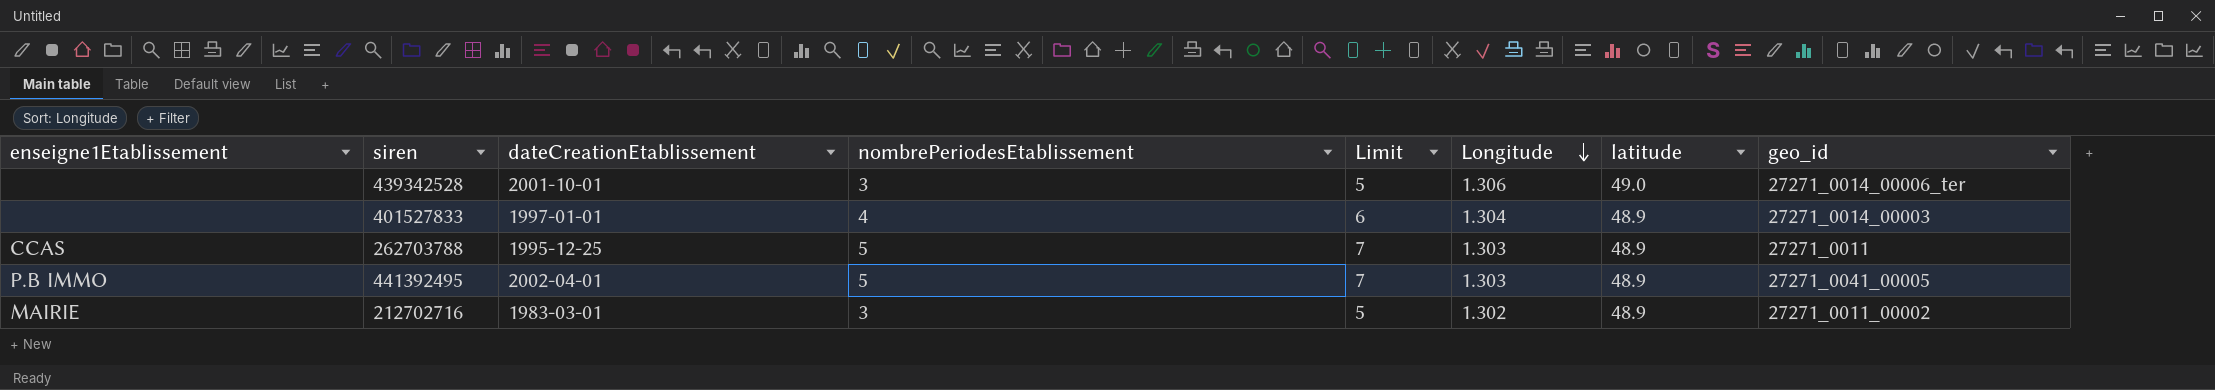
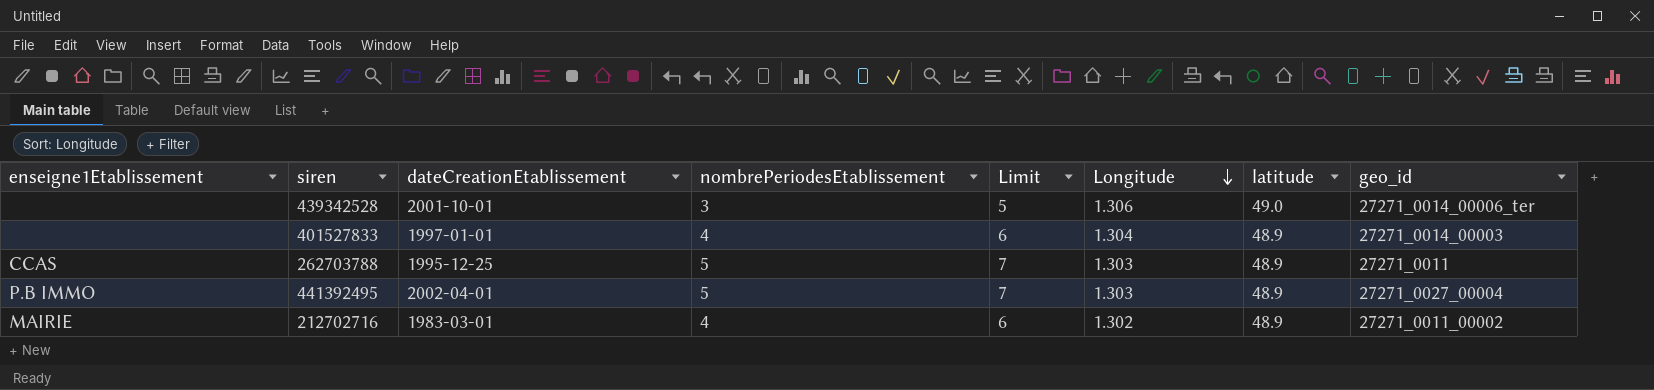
441392495 | geo_id: 27271_0041_00005 -> 27271_0027_00004
212702716 | nombrePeriodesEtablissement: 3 -> 4
212702716 | Limit: 5 -> 6

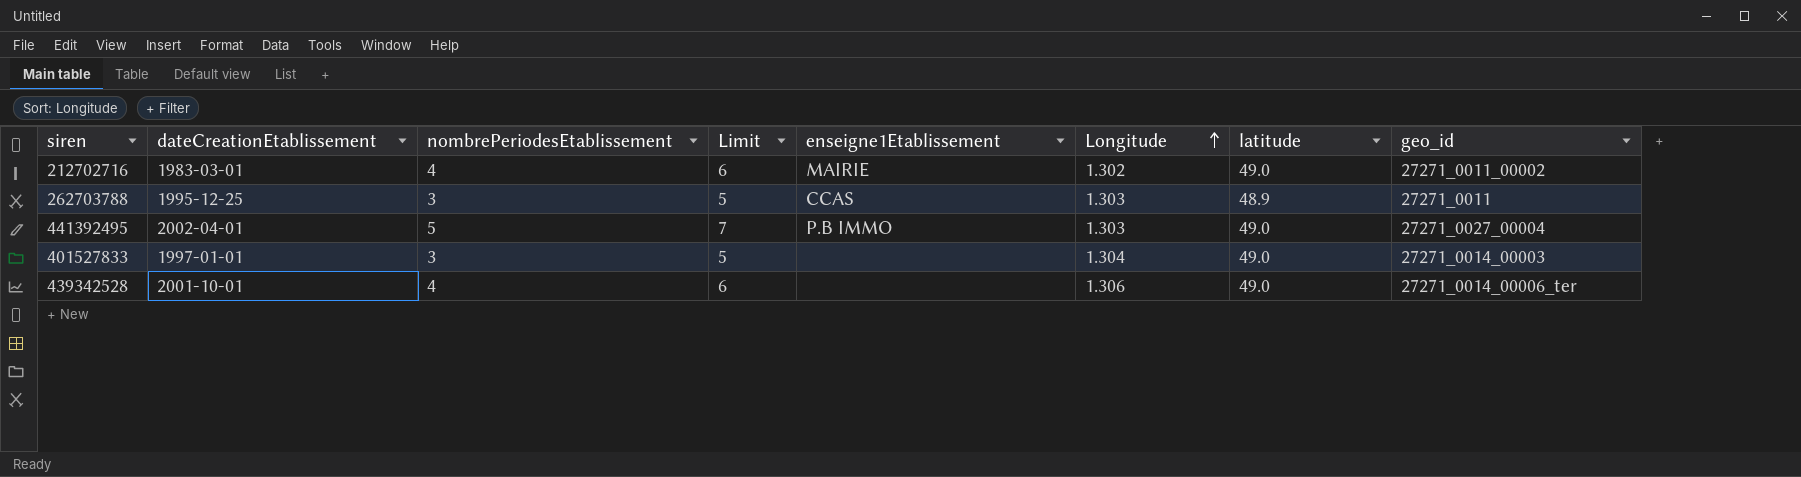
row order: Longitude descending -> Longitude ascending
column enseigne1Etablissement | position: 1 -> 5
212702716 | latitude: 48.9 -> 49.0
262703788 | nombrePeriodesEtablissement: 5 -> 3
262703788 | Limit: 7 -> 5
441392495 | latitude: 48.9 -> 49.0
401527833 | nombrePeriodesEtablissement: 4 -> 3
401527833 | Limit: 6 -> 5
401527833 | latitude: 48.9 -> 49.0
439342528 | nombrePeriodesEtablissement: 3 -> 4
439342528 | Limit: 5 -> 6

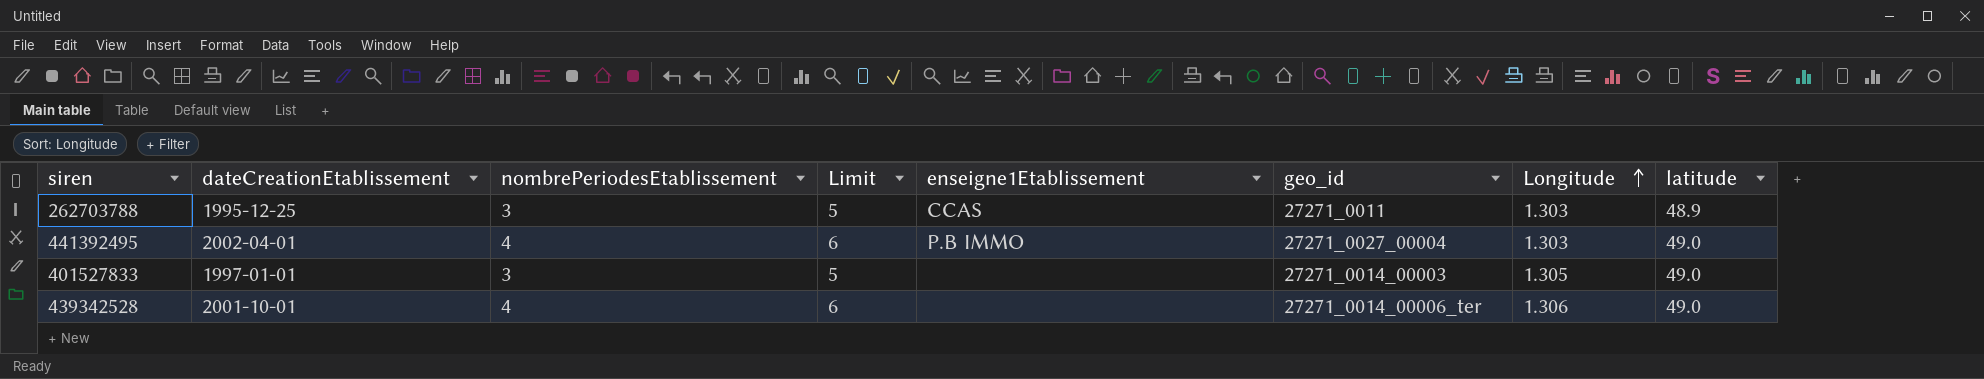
column geo_id | position: 8 -> 6
row 212702716: 1983-03-01 | 4 | 6 | MAIRIE | 1.302 | 49.0 | 27271_0011_00002 -> none
441392495 | nombrePeriodesEtablissement: 5 -> 4
441392495 | Limit: 7 -> 6
401527833 | Longitude: 1.304 -> 1.305

